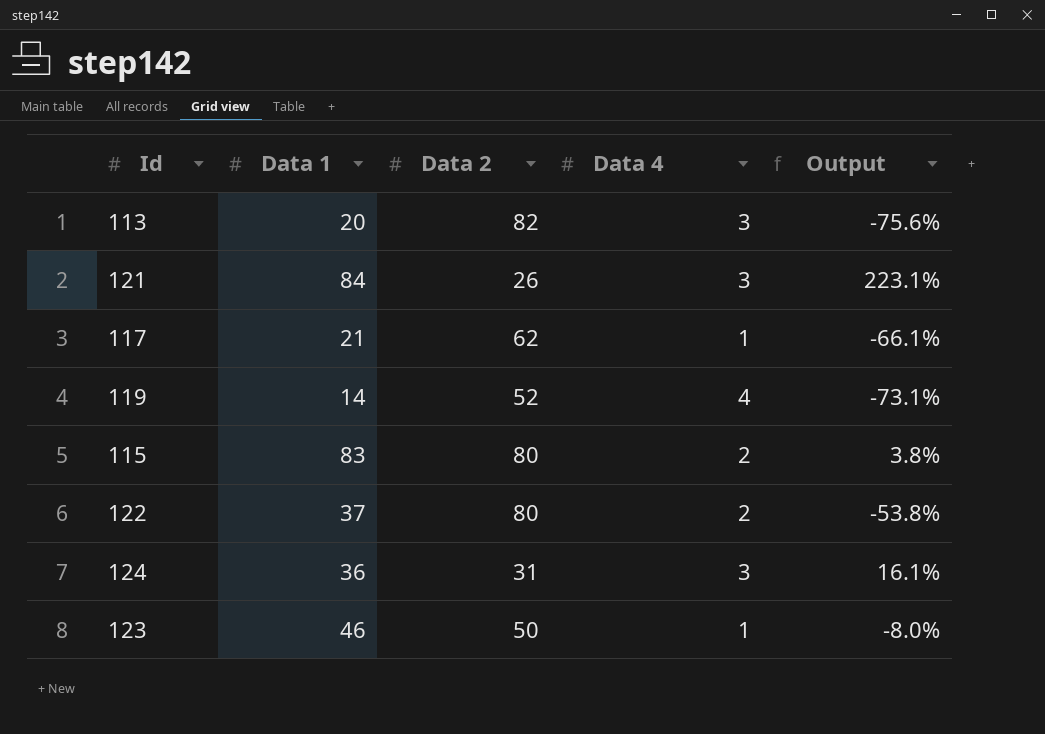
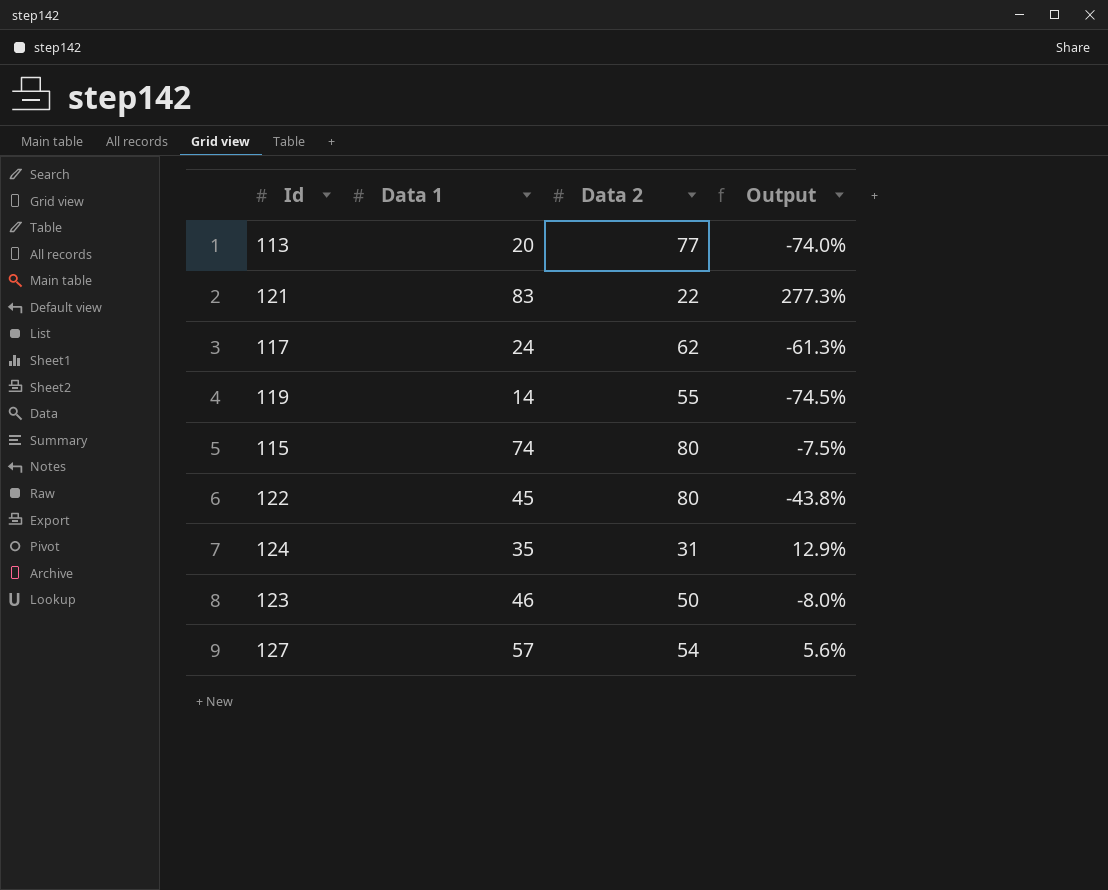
column Data 4 | position: 4 -> none
113 | Data 2: 82 -> 77
113 | Output: -75.6% -> -74.0%
121 | Data 1: 84 -> 83
121 | Data 2: 26 -> 22
121 | Output: 223.1% -> 277.3%
117 | Data 1: 21 -> 24
117 | Output: -66.1% -> -61.3%
119 | Data 2: 52 -> 55
119 | Output: -73.1% -> -74.5%
115 | Data 1: 83 -> 74
115 | Output: 3.8% -> -7.5%
122 | Data 1: 37 -> 45
122 | Output: -53.8% -> -43.8%
124 | Data 1: 36 -> 35
124 | Output: 16.1% -> 12.9%
row 127: none -> 57 | 54 | 5.6%

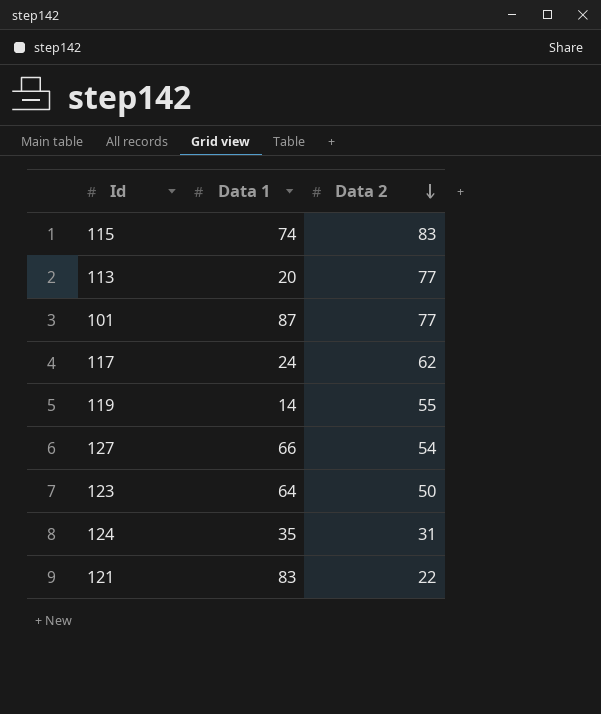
row order: none -> Data 2 descending
column Output | formula: ([Data 1] - [Data 2]) / [Data 2] -> none
row 122: 45 | 80 | -43.8% -> none
115 | Data 2: 80 -> 83
row 101: none -> 87 | 77
127 | Data 1: 57 -> 66
123 | Data 1: 46 -> 64

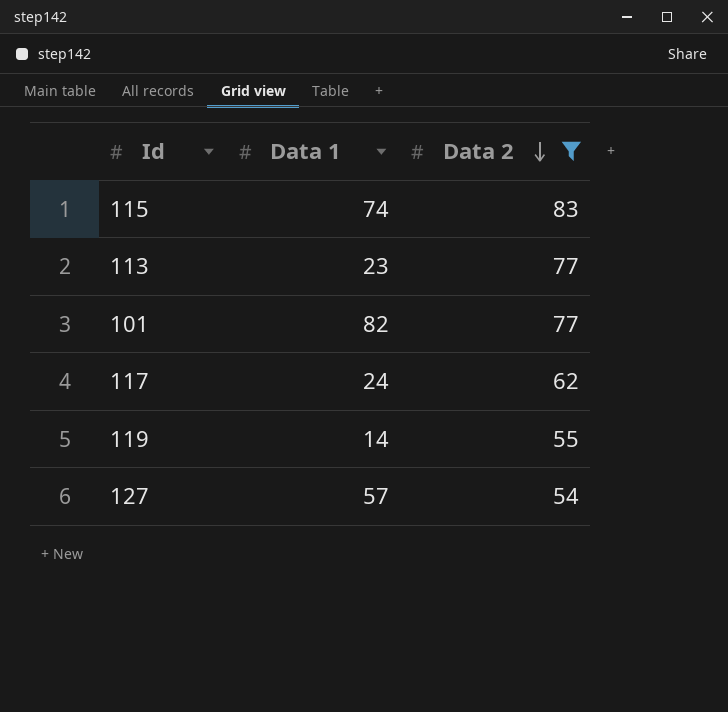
filter: none -> Data 2 >= 54
113 | Data 1: 20 -> 23
101 | Data 1: 87 -> 82
127 | Data 1: 66 -> 57

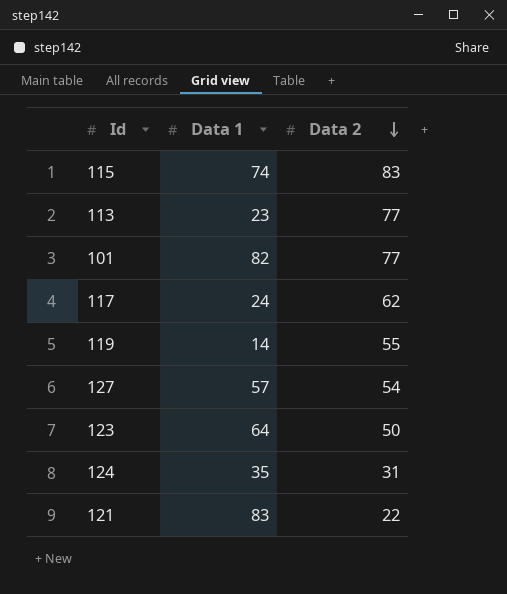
filter: Data 2 >= 54 -> none

